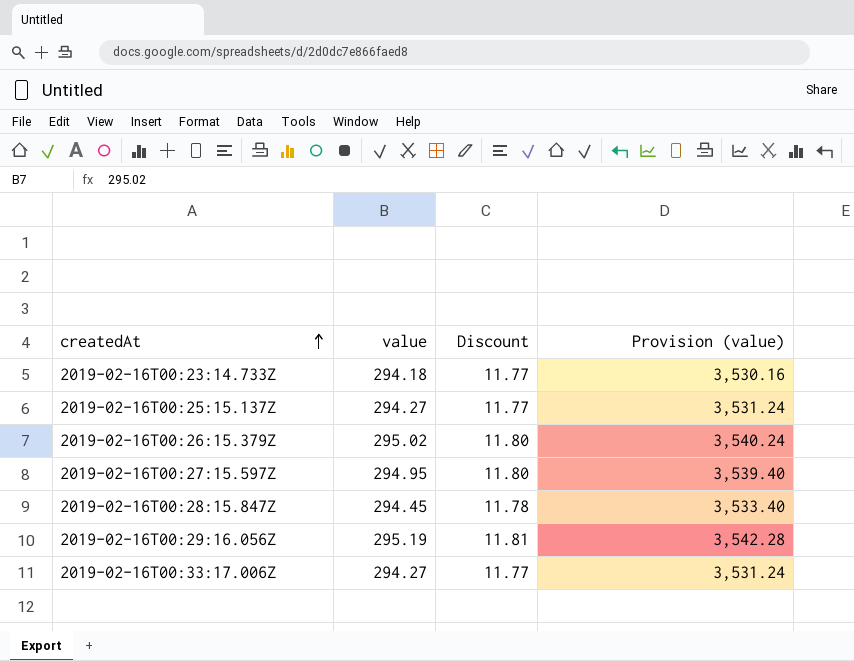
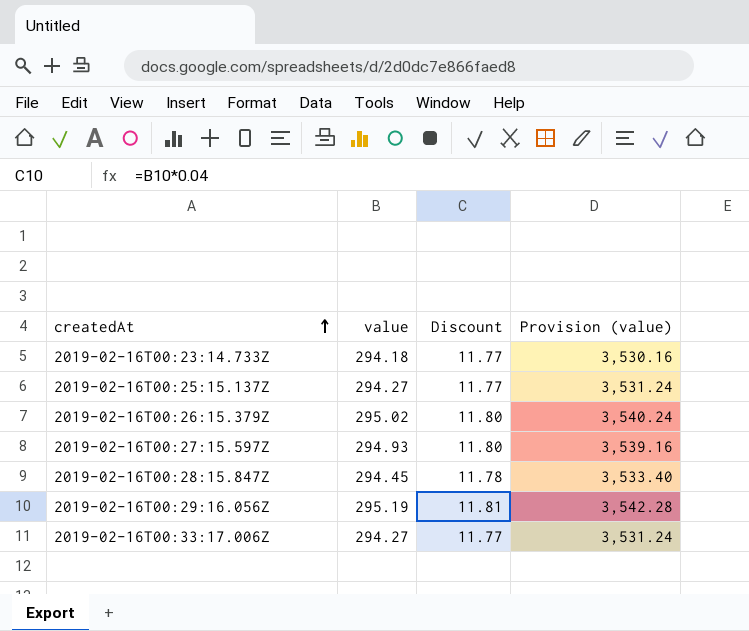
2019-02-16T00:27:15.597Z | value: 294.95 -> 294.93
2019-02-16T00:27:15.597Z | Provision (value): 3,539.40 -> 3,539.16

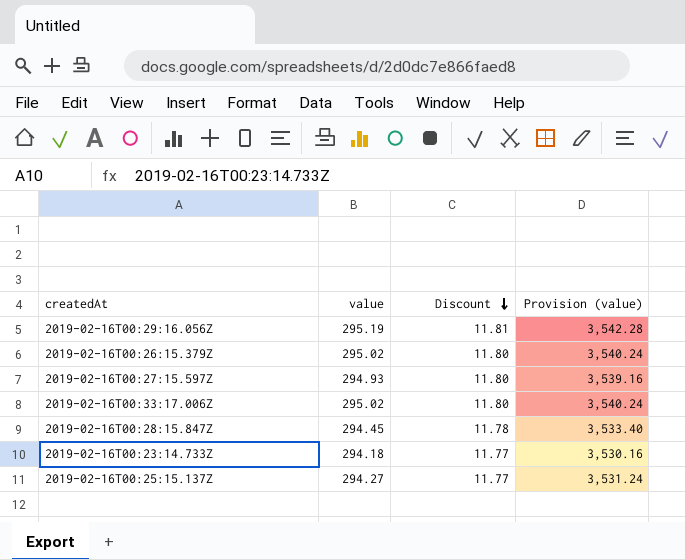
row order: createdAt ascending -> Discount descending
2019-02-16T00:33:17.006Z | value: 294.27 -> 295.02
2019-02-16T00:33:17.006Z | Discount: 11.77 -> 11.80
2019-02-16T00:33:17.006Z | Provision (value): 3,531.24 -> 3,540.24

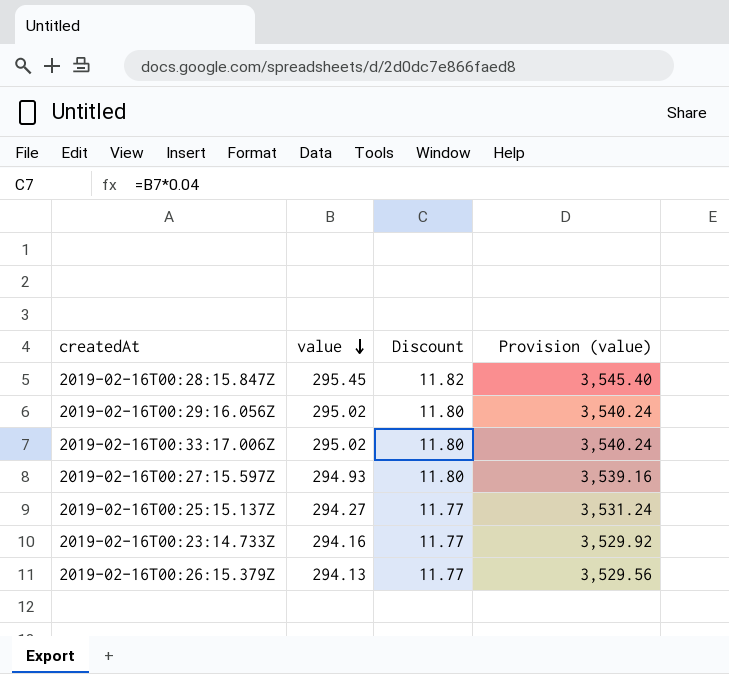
row order: Discount descending -> value descending
2019-02-16T00:28:15.847Z | value: 294.45 -> 295.45
2019-02-16T00:28:15.847Z | Discount: 11.78 -> 11.82
2019-02-16T00:28:15.847Z | Provision (value): 3,533.40 -> 3,545.40
2019-02-16T00:29:16.056Z | value: 295.19 -> 295.02
2019-02-16T00:29:16.056Z | Discount: 11.81 -> 11.80
2019-02-16T00:29:16.056Z | Provision (value): 3,542.28 -> 3,540.24
2019-02-16T00:23:14.733Z | value: 294.18 -> 294.16
2019-02-16T00:23:14.733Z | Provision (value): 3,530.16 -> 3,529.92
2019-02-16T00:26:15.379Z | value: 295.02 -> 294.13
2019-02-16T00:26:15.379Z | Discount: 11.80 -> 11.77
2019-02-16T00:26:15.379Z | Provision (value): 3,540.24 -> 3,529.56

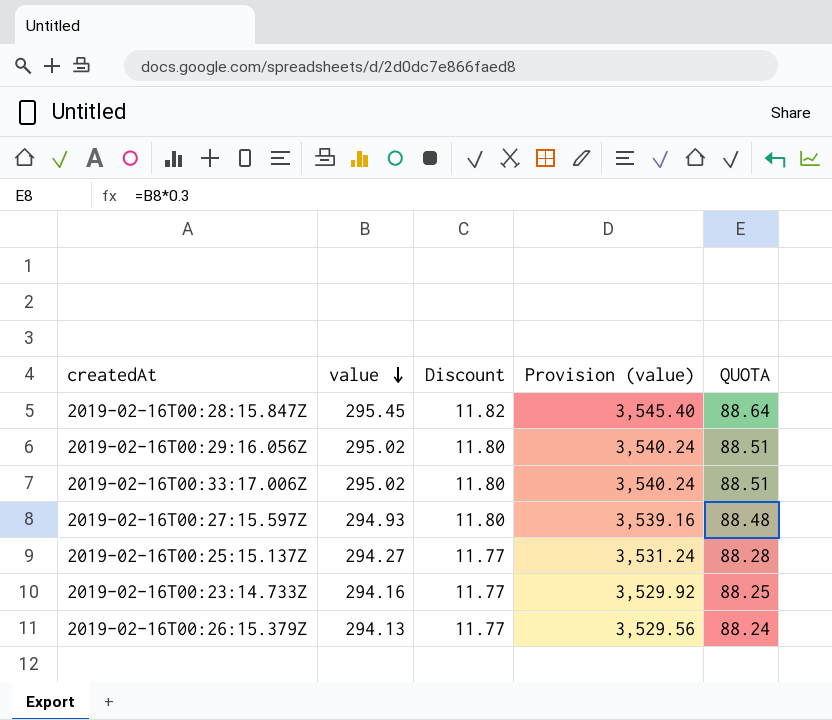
column QUOTA | formula: none -> [value] * 0.3

